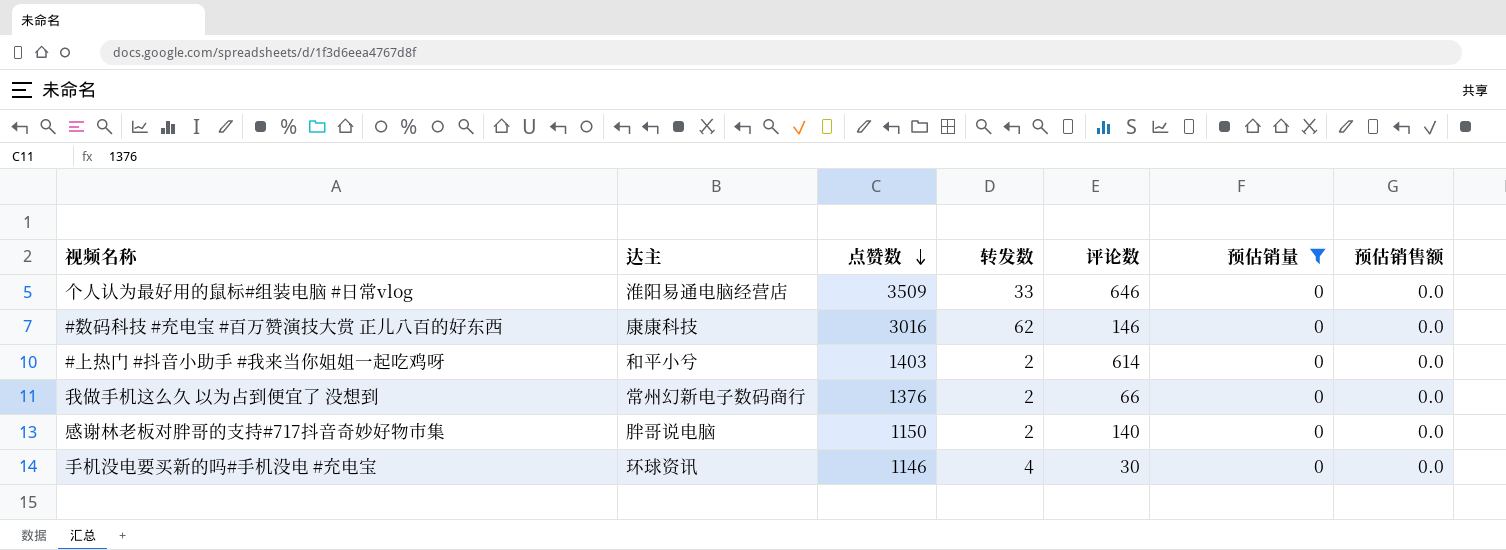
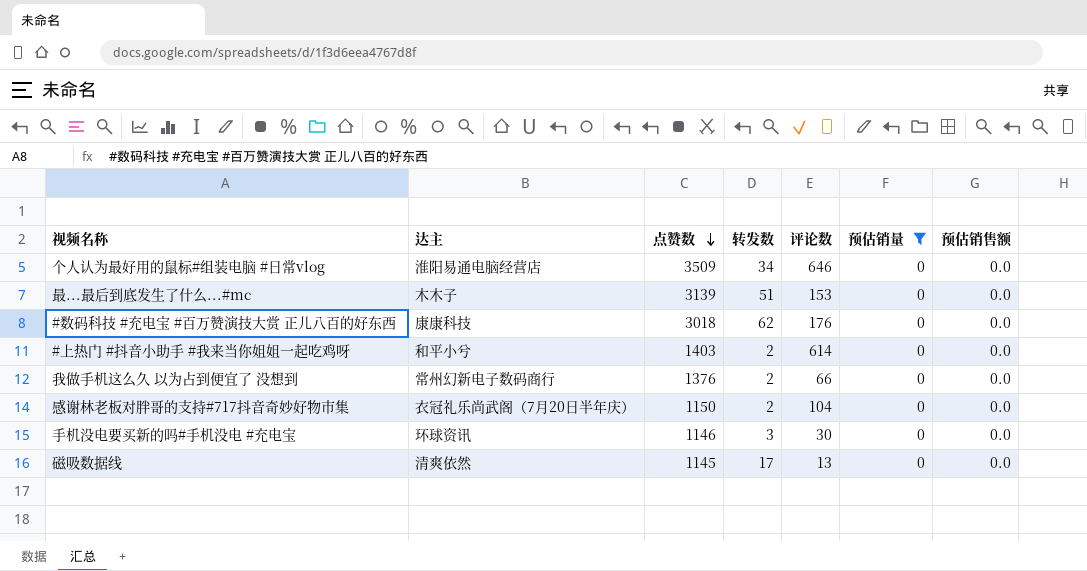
个人认为最好用的鼠标#组装电脑 #日常vlog | 转发数: 33 -> 34
row 最...最后到底发生了什么...#mc: none -> 木木子 | 3139 | 51 | 153 | 0 | 0.0
#数码科技 #充电宝 #百万赞演技大赏 正儿八百的好东西 | 点赞数: 3016 -> 3018
#数码科技 #充电宝 #百万赞演技大赏 正儿八百的好东西 | 评论数: 146 -> 176
感谢林老板对胖哥的支持#717抖音奇妙好物市集 | 达主: 胖哥说电脑 -> 衣冠礼乐尚武阁（7月20日半年庆）
感谢林老板对胖哥的支持#717抖音奇妙好物市集 | 评论数: 140 -> 104
手机没电要买新的吗#手机没电 #充电宝 | 转发数: 4 -> 3
row 磁吸数据线: none -> 清爽依然 | 1145 | 17 | 13 | 0 | 0.0

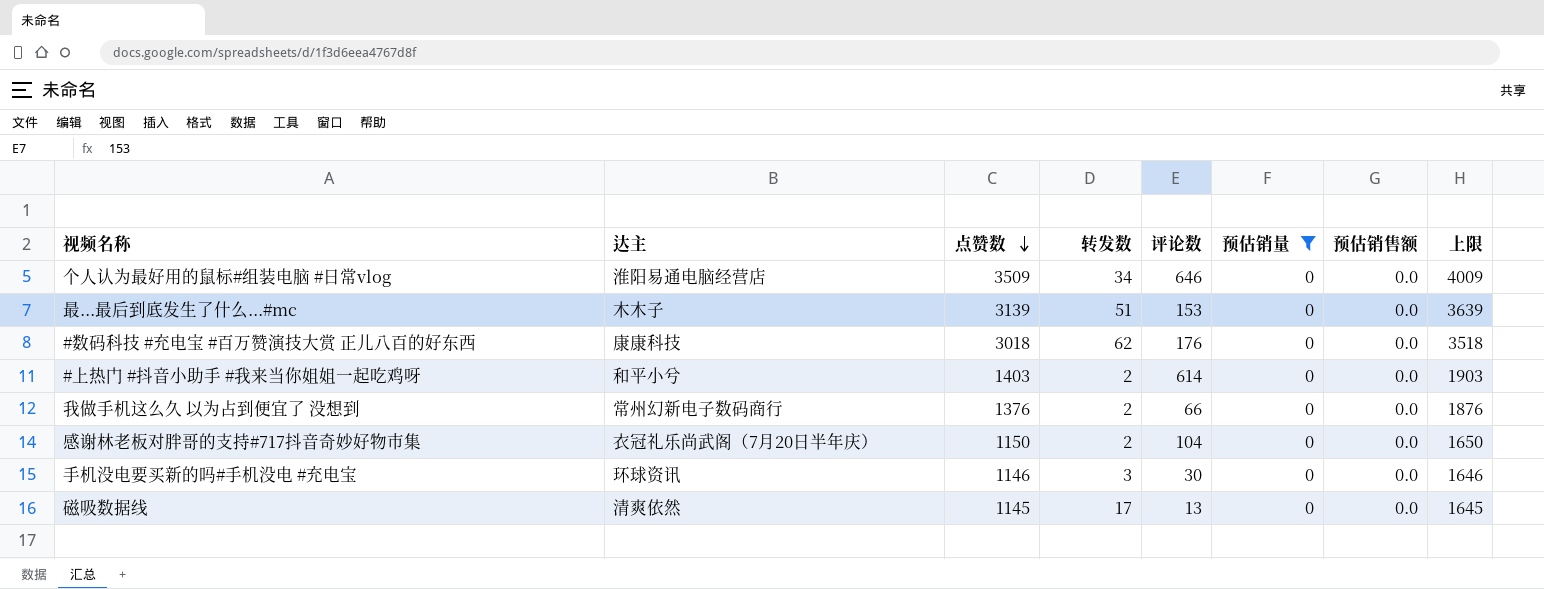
column 上限 | formula: none -> [点赞数] + 500

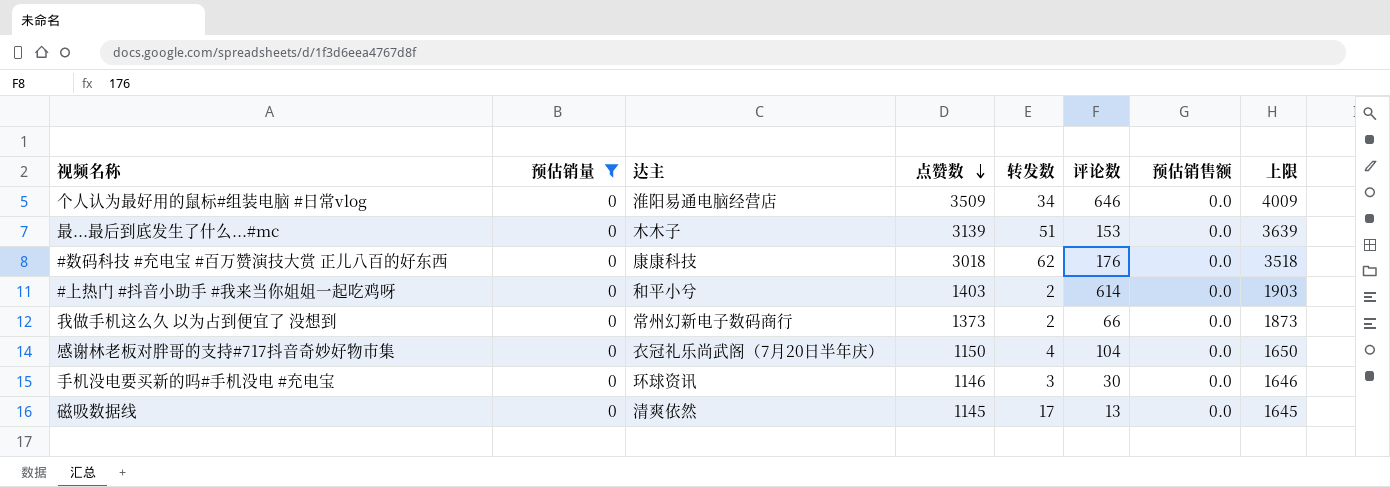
column 预估销量 | position: 6 -> 2
我做手机这么久 以为占到便宜了 没想到 | 点赞数: 1376 -> 1373
我做手机这么久 以为占到便宜了 没想到 | 上限: 1876 -> 1873
感谢林老板对胖哥的支持#717抖音奇妙好物市集 | 转发数: 2 -> 4

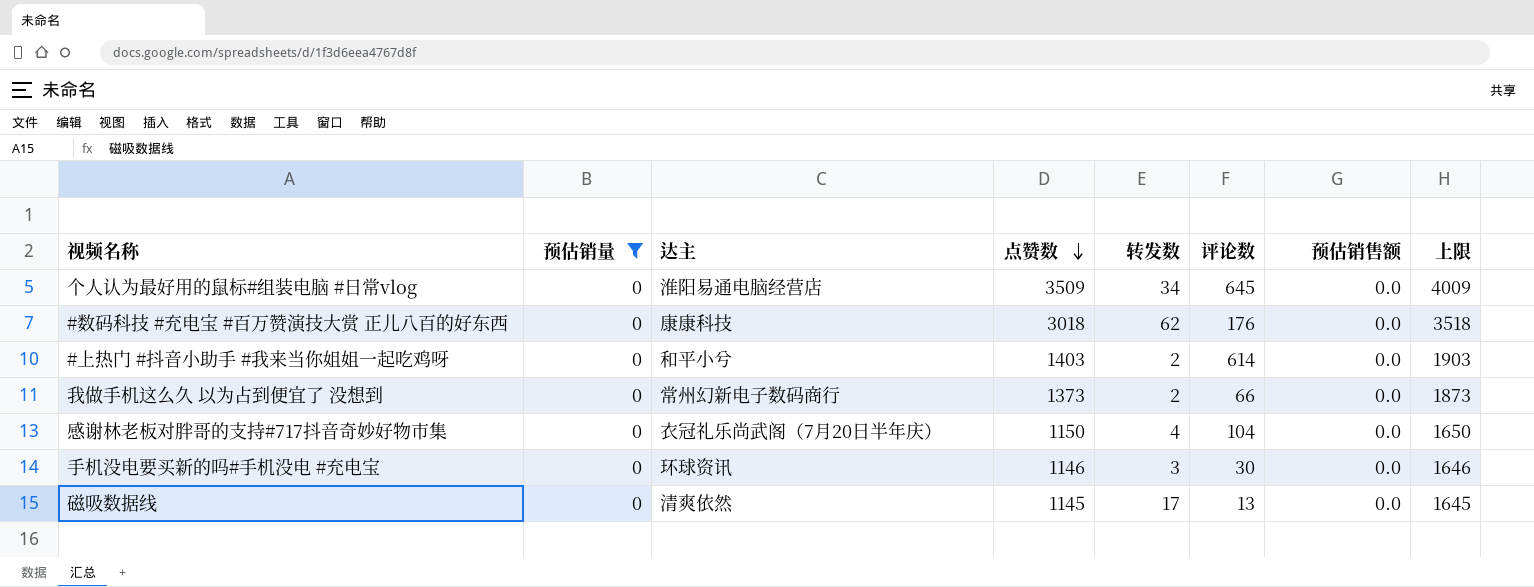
row 最...最后到底发生了什么...#mc: 0 | 木木子 | 3139 | 51 | 153 | 0.0 | 3639 -> none
个人认为最好用的鼠标#组装电脑 #日常vlog | 评论数: 646 -> 645

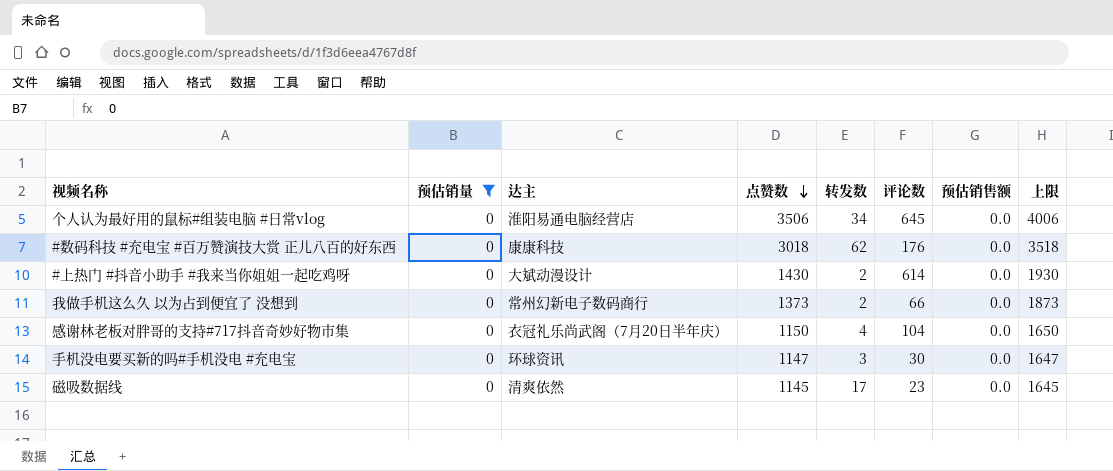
个人认为最好用的鼠标#组装电脑 #日常vlog | 点赞数: 3509 -> 3506
个人认为最好用的鼠标#组装电脑 #日常vlog | 上限: 4009 -> 4006
#上热门 #抖音小助手 #我来当你姐姐一起吃鸡呀 | 达主: 和平小兮 -> 大斌动漫设计
#上热门 #抖音小助手 #我来当你姐姐一起吃鸡呀 | 点赞数: 1403 -> 1430
#上热门 #抖音小助手 #我来当你姐姐一起吃鸡呀 | 上限: 1903 -> 1930
手机没电要买新的吗#手机没电 #充电宝 | 点赞数: 1146 -> 1147
手机没电要买新的吗#手机没电 #充电宝 | 上限: 1646 -> 1647
磁吸数据线 | 评论数: 13 -> 23

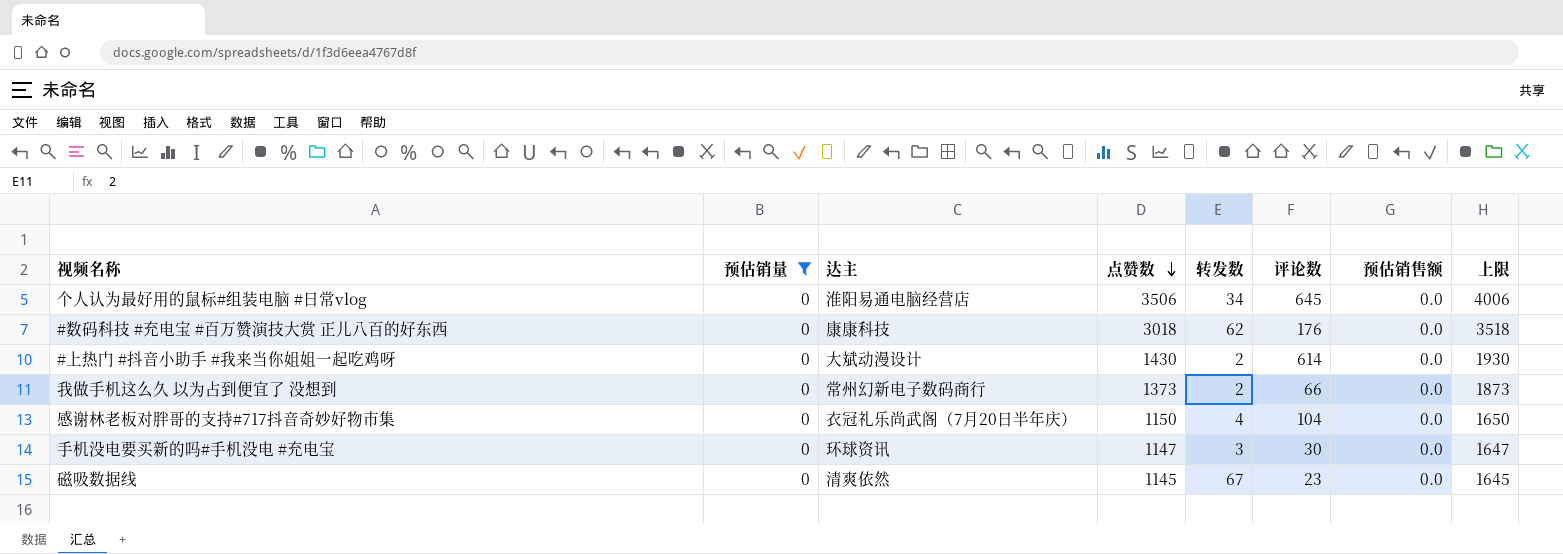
磁吸数据线 | 转发数: 17 -> 67

